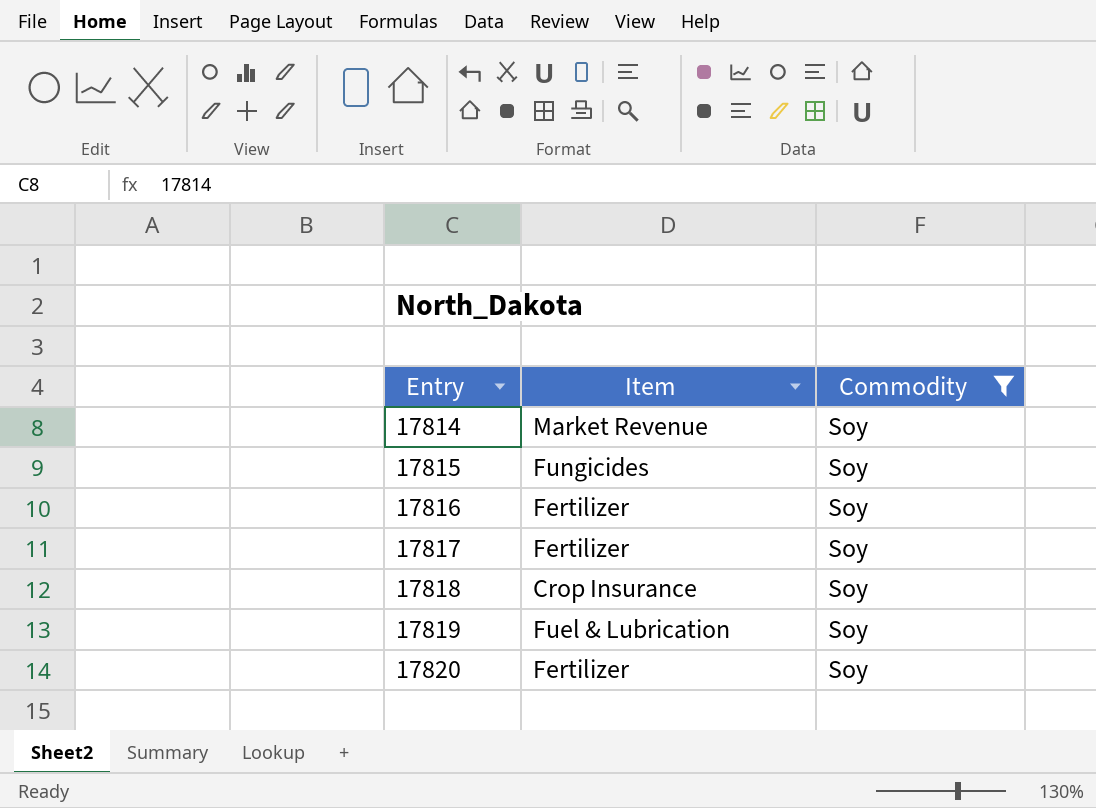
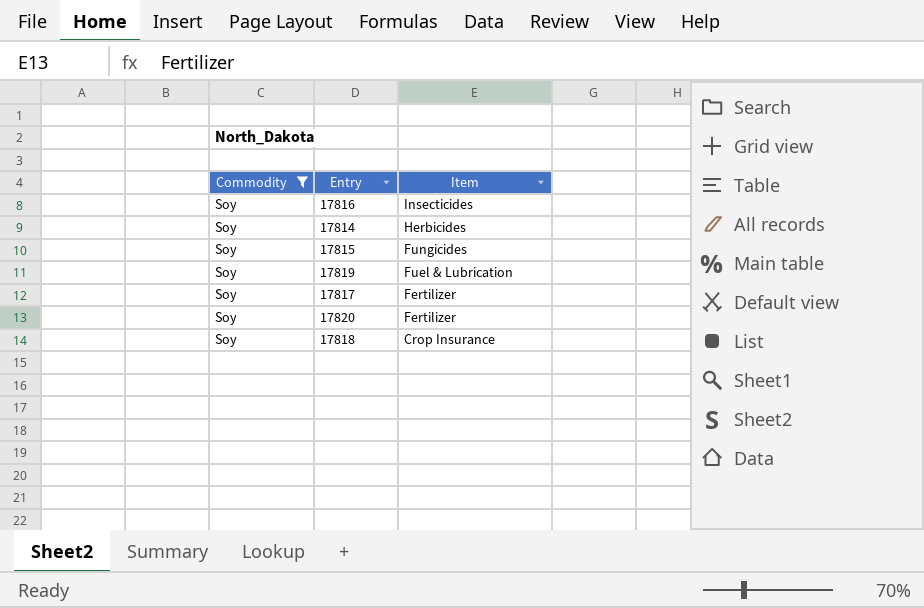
row order: Entry ascending -> Item descending
column Commodity | position: 3 -> 1
17816 | Item: Fertilizer -> Insecticides
17814 | Item: Market Revenue -> Herbicides

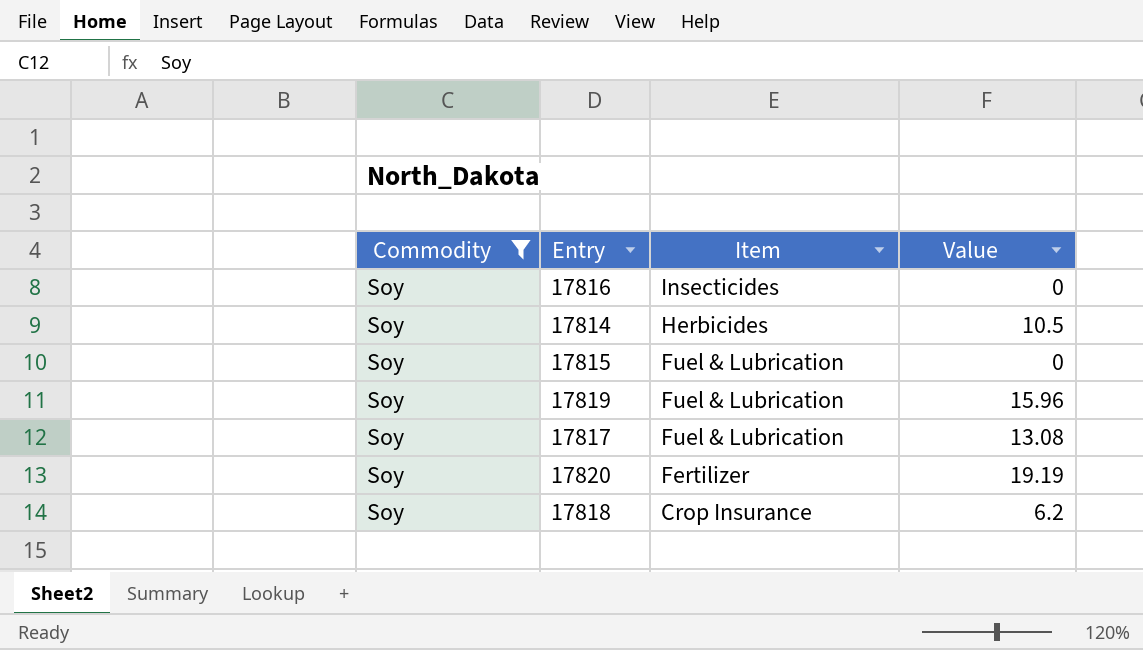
column Value | position: none -> 4
17815 | Item: Fungicides -> Fuel & Lubrication
17817 | Item: Fertilizer -> Fuel & Lubrication

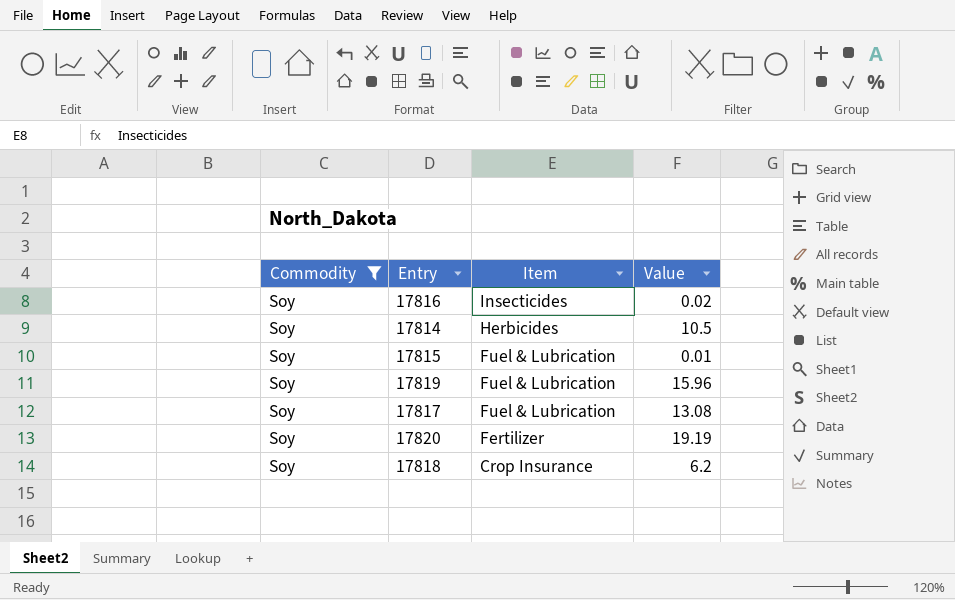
17816 | Value: 0 -> 0.02
17815 | Value: 0 -> 0.01

